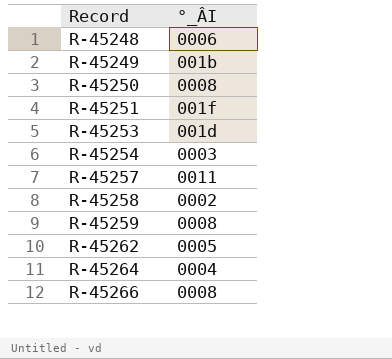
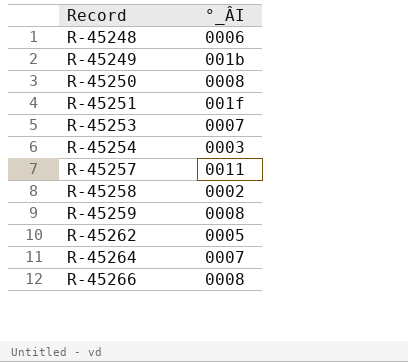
R-45253 | °_ÂI: 001d -> 0007
R-45264 | °_ÂI: 0004 -> 0007

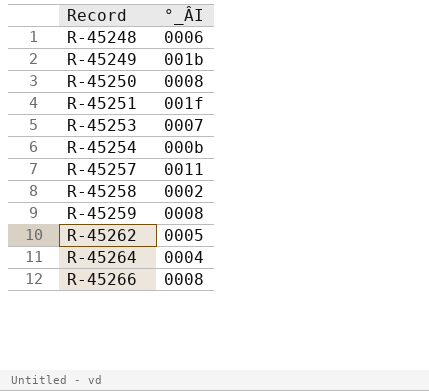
R-45254 | °_ÂI: 0003 -> 000b
R-45264 | °_ÂI: 0007 -> 0004

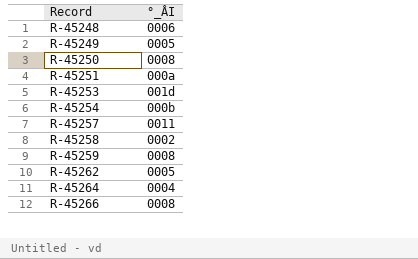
R-45249 | °_ÂI: 001b -> 0005
R-45251 | °_ÂI: 001f -> 000a
R-45253 | °_ÂI: 0007 -> 001d

